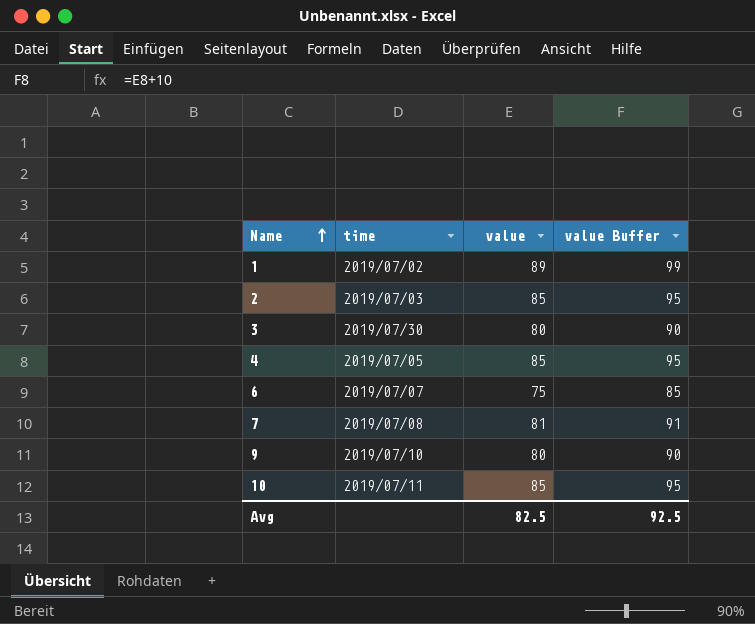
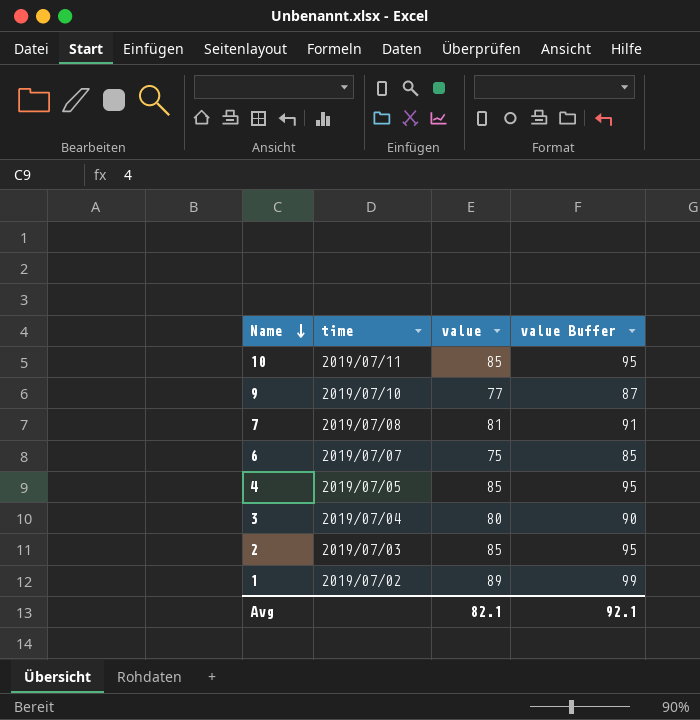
row order: Name ascending -> Name descending
9 | value: 80 -> 77
9 | value Buffer: 90 -> 87
3 | time: 2019/07/30 -> 2019/07/04
Avg | value: 82.5 -> 82.1
Avg | value Buffer: 92.5 -> 92.1

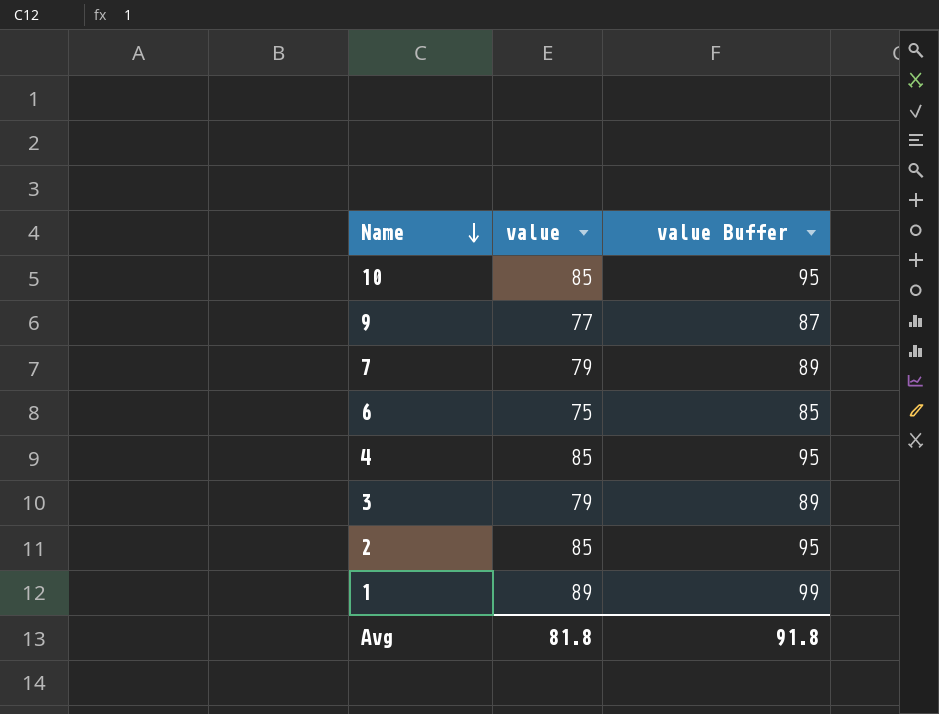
column time | position: 2 -> none
7 | value: 81 -> 79
7 | value Buffer: 91 -> 89
3 | value: 80 -> 79
3 | value Buffer: 90 -> 89
Avg | value: 82.1 -> 81.8
Avg | value Buffer: 92.1 -> 91.8

